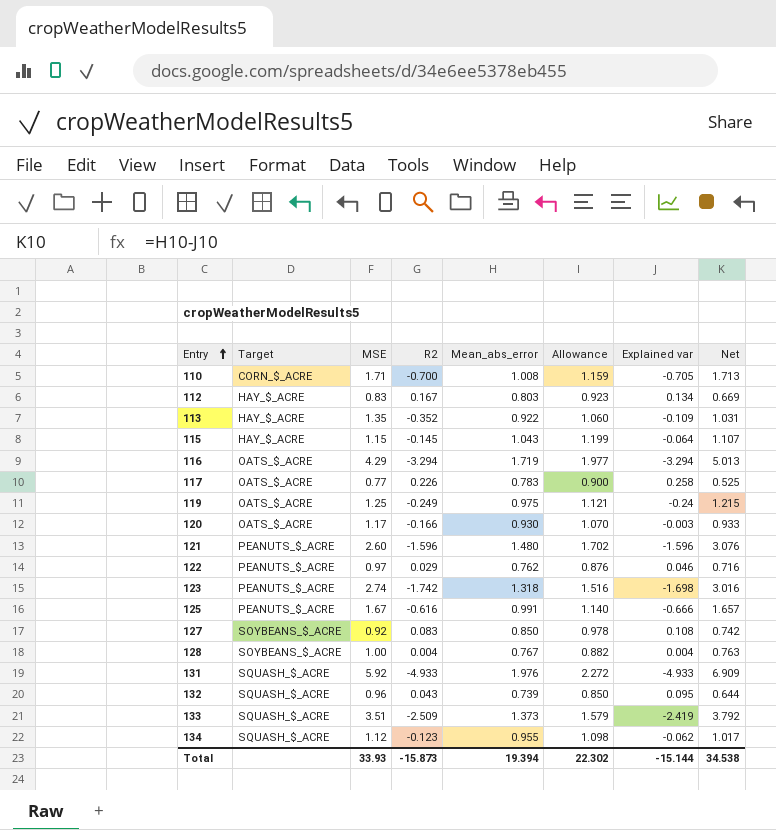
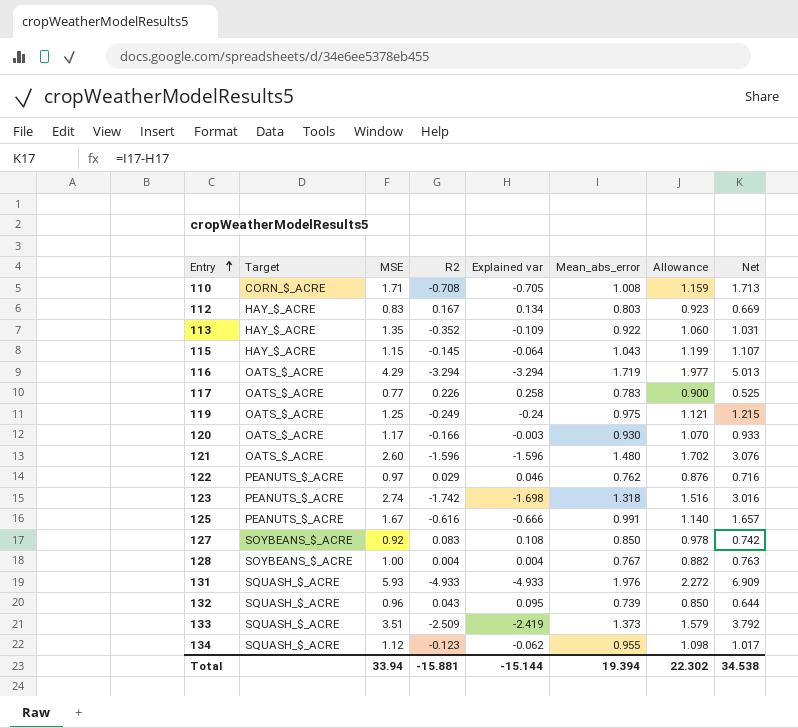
column Explained var | position: 7 -> 5
110 | R2: -0.700 -> -0.708
121 | Target: PEANUTS_$_ACRE -> OATS_$_ACRE
131 | MSE: 5.92 -> 5.93
Total | MSE: 33.93 -> 33.94
Total | R2: -15.873 -> -15.881

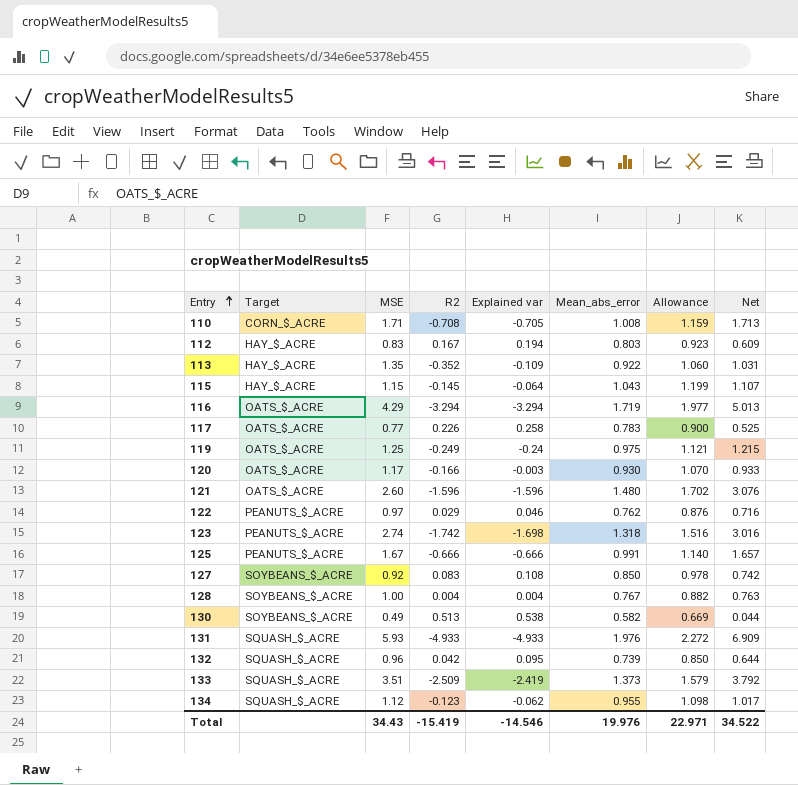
112 | Explained var: 0.134 -> 0.194
112 | Net: 0.669 -> 0.609
125 | R2: -0.616 -> -0.666
row 130: none -> SOYBEANS_$_ACRE | 0.49 | 0.513 | 0.538 | 0.582 | 0.669 | 0.044
132 | R2: 0.043 -> 0.042
Total | MSE: 33.94 -> 34.43
Total | R2: -15.881 -> -15.419
Total | Explained var: -15.144 -> -14.546
Total | Mean_abs_error: 19.394 -> 19.976
Total | Allowance: 22.302 -> 22.971
Total | Net: 34.538 -> 34.522

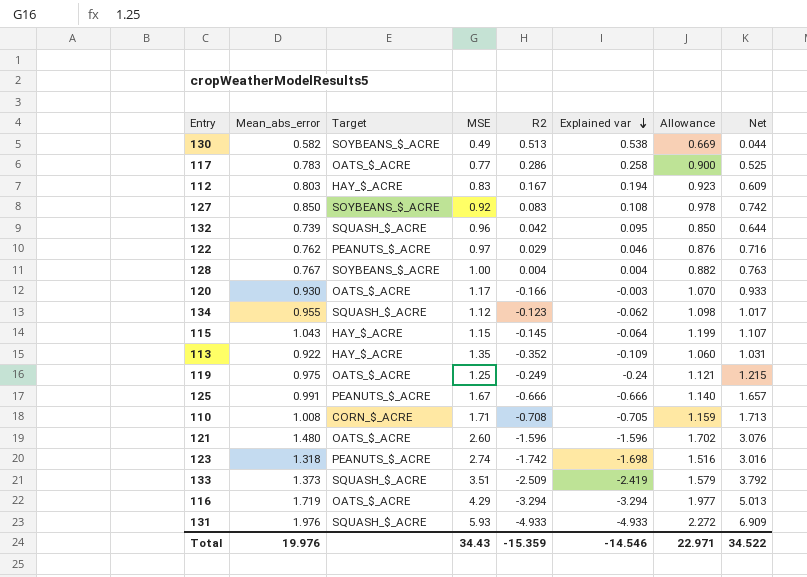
row order: Entry ascending -> Explained var descending
column Mean_abs_error | position: 6 -> 2
117 | R2: 0.226 -> 0.286
Total | R2: -15.419 -> -15.359

